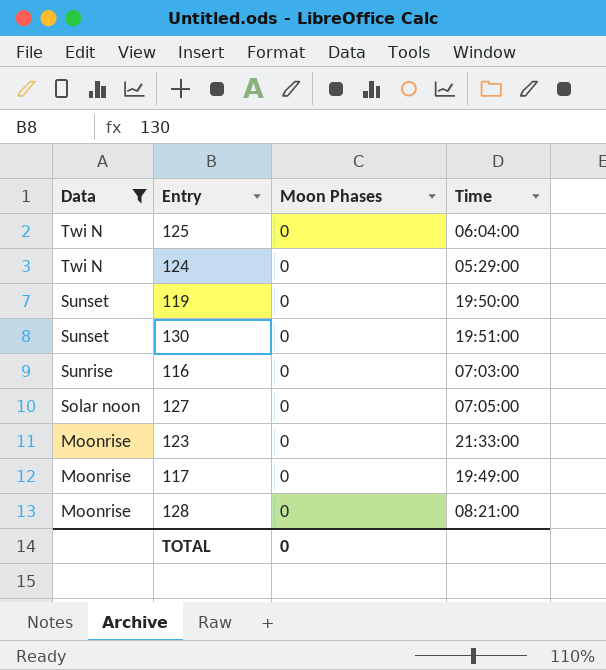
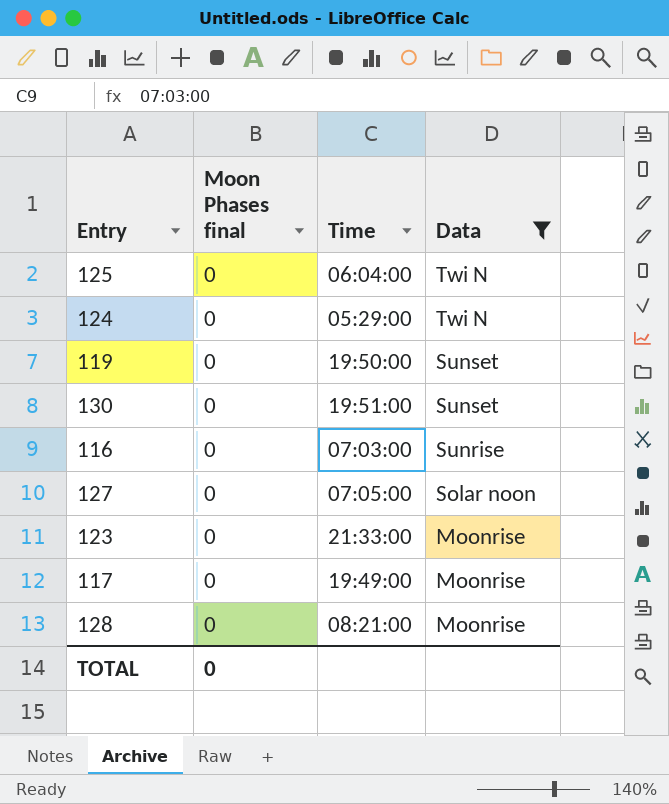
column name: Moon Phases -> Moon Phases final
column Data | position: 1 -> 4

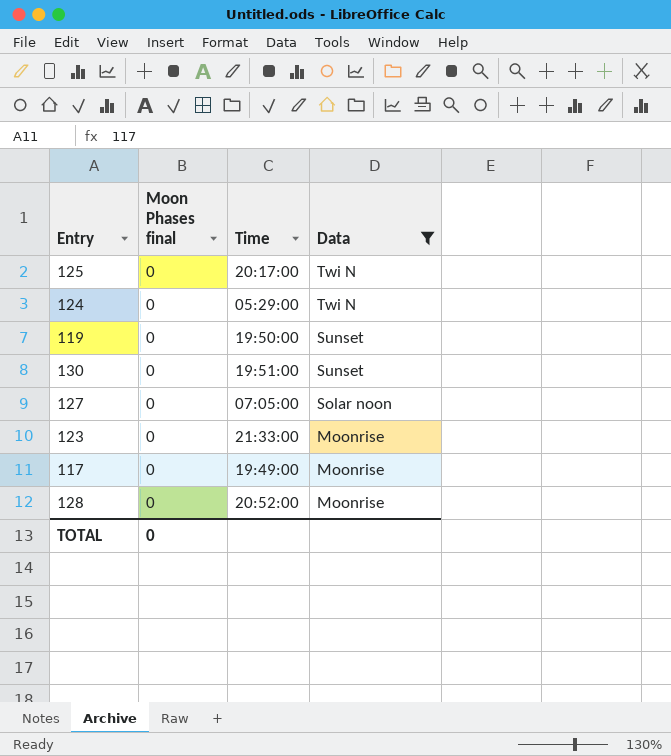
row 116: 0 | 07:03:00 | Sunrise -> none
125 | Time: 06:04:00 -> 20:17:00
128 | Time: 08:21:00 -> 20:52:00

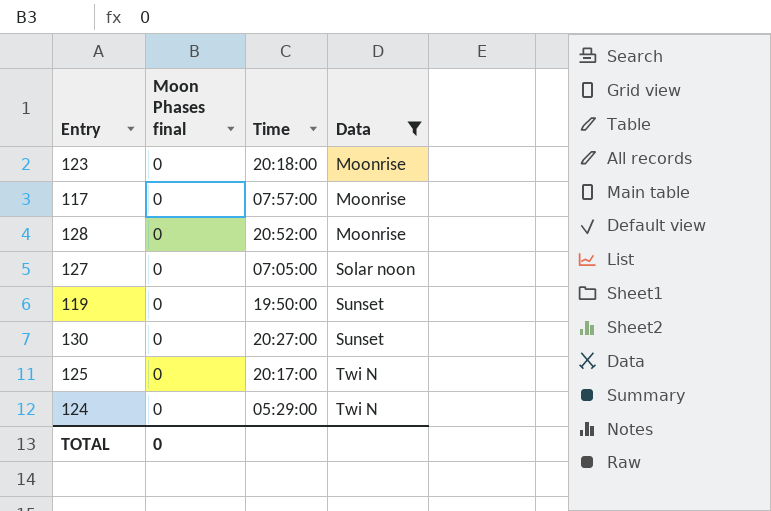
row order: Data descending -> Data ascending
123 | Time: 21:33:00 -> 20:18:00
117 | Time: 19:49:00 -> 07:57:00
130 | Time: 19:51:00 -> 20:27:00

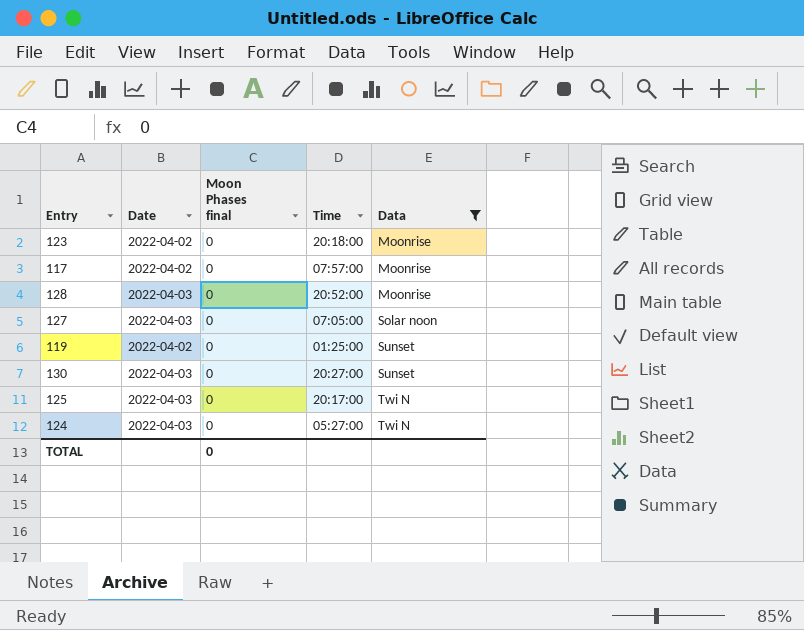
column Date | position: none -> 2
119 | Time: 19:50:00 -> 01:25:00
124 | Time: 05:29:00 -> 05:27:00

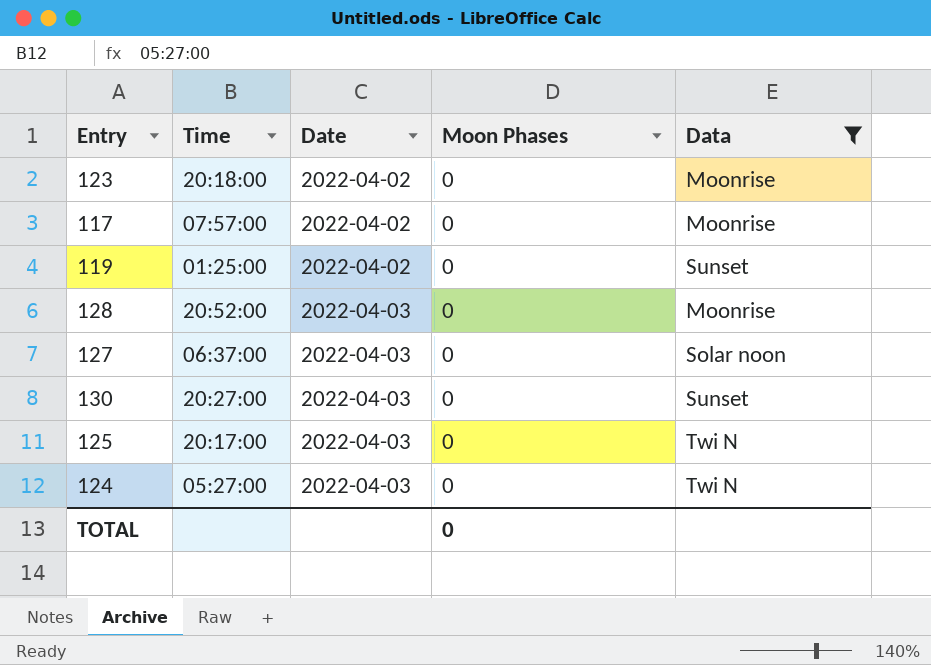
row order: Data ascending -> Date ascending
column Time | position: 4 -> 2
column name: Moon Phases final -> Moon Phases
127 | Time: 07:05:00 -> 06:37:00

